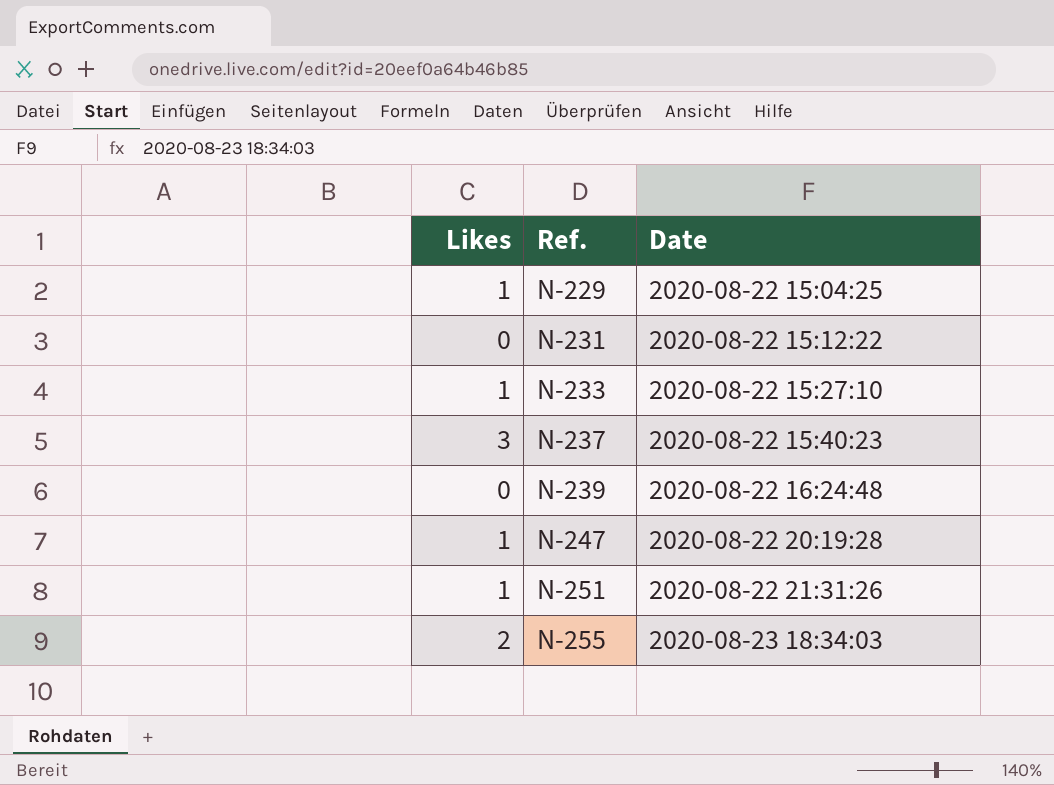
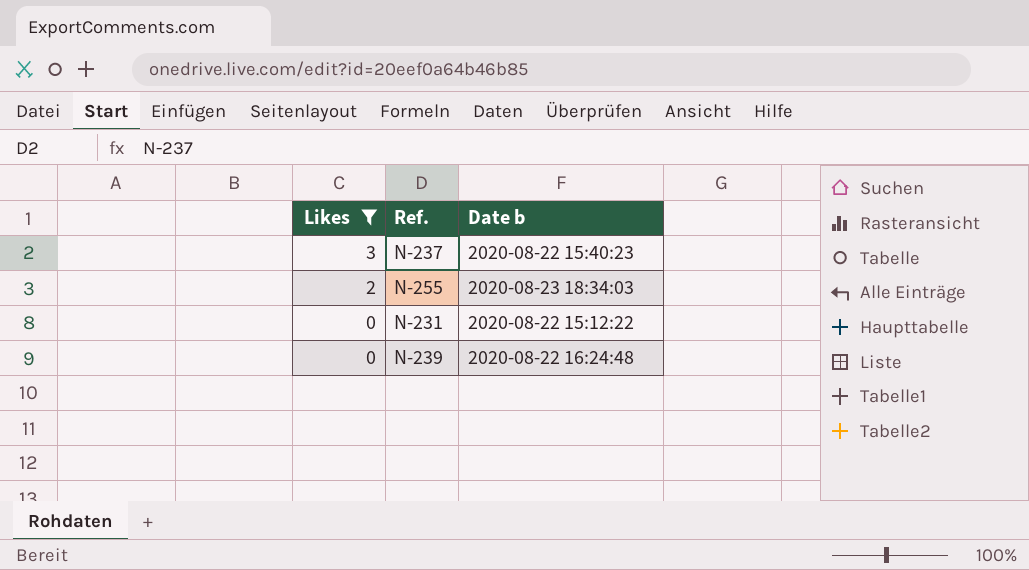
filter: none -> Likes != 1
row order: Ref. ascending -> Likes descending
column name: Date -> Date b

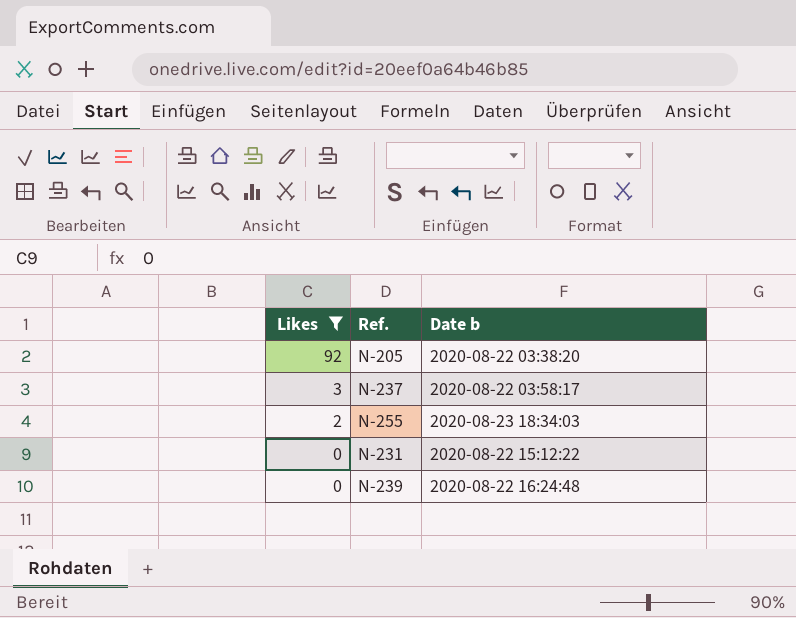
row N-205: none -> 92 | 2020-08-22 03:38:20
N-237 | Date b: 2020-08-22 15:40:23 -> 2020-08-22 03:58:17

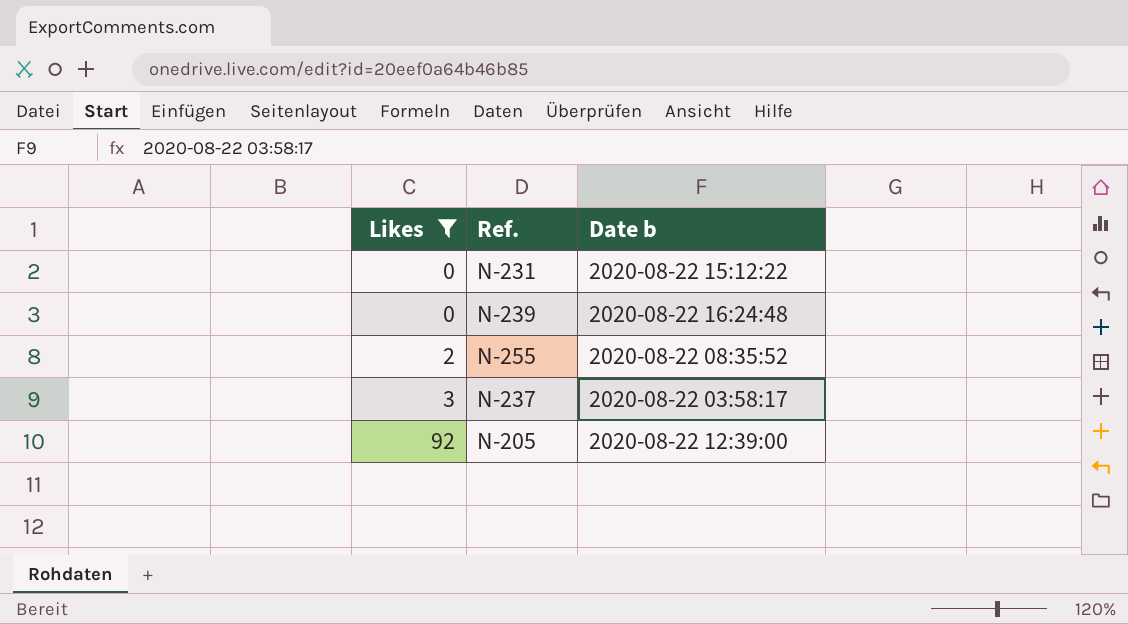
row order: Likes descending -> Likes ascending
N-255 | Date b: 2020-08-23 18:34:03 -> 2020-08-22 08:35:52
N-205 | Date b: 2020-08-22 03:38:20 -> 2020-08-22 12:39:00

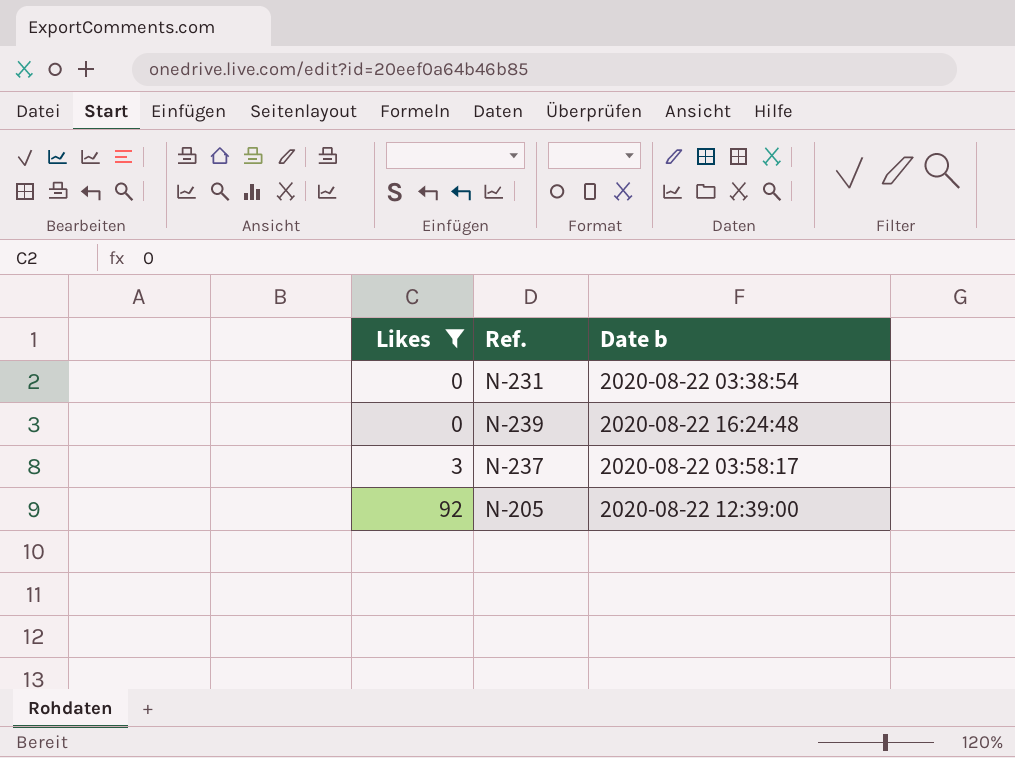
row N-255: 2 | 2020-08-22 08:35:52 -> none
N-231 | Date b: 2020-08-22 15:12:22 -> 2020-08-22 03:38:54

